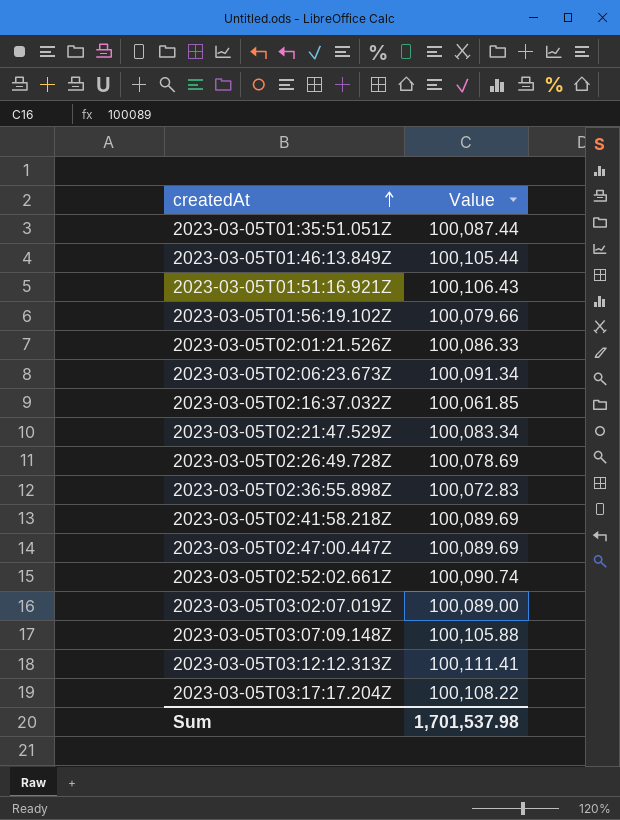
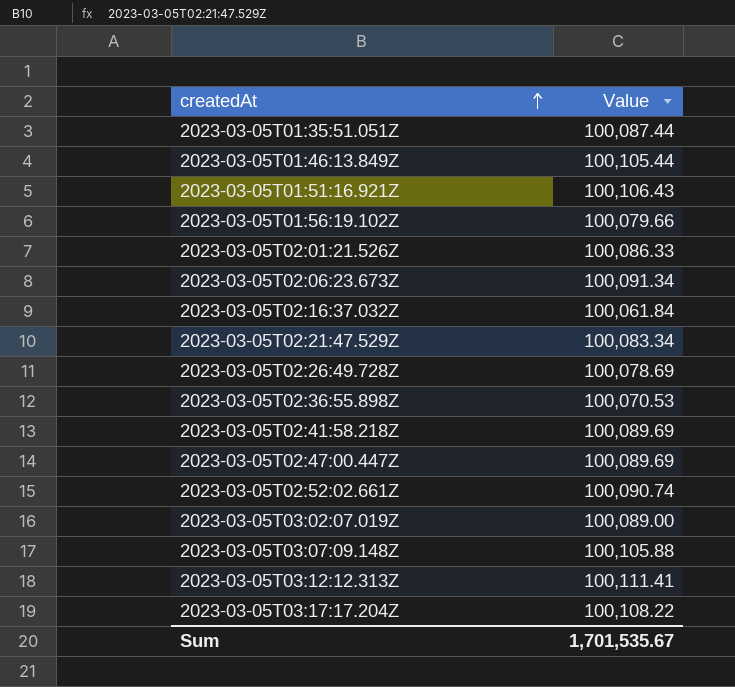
2023-03-05T02:16:37.032Z | Value: 100,061.85 -> 100,061.84
2023-03-05T02:36:55.898Z | Value: 100,072.83 -> 100,070.53
Sum | Value: 1,701,537.98 -> 1,701,535.67

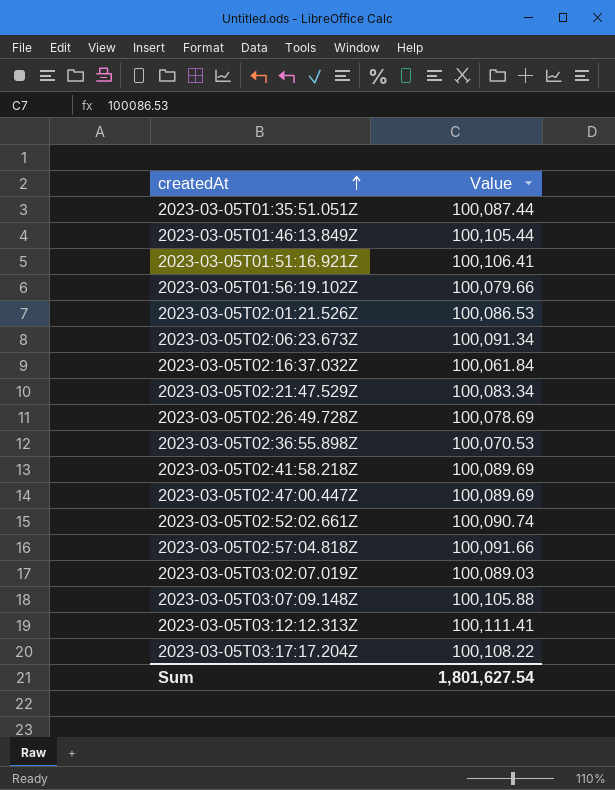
2023-03-05T01:51:16.921Z | Value: 100,106.43 -> 100,106.41
2023-03-05T02:01:21.526Z | Value: 100,086.33 -> 100,086.53
row 2023-03-05T02:57:04.818Z: none -> 100,091.66
2023-03-05T03:02:07.019Z | Value: 100,089.00 -> 100,089.03
Sum | Value: 1,701,535.67 -> 1,801,627.54

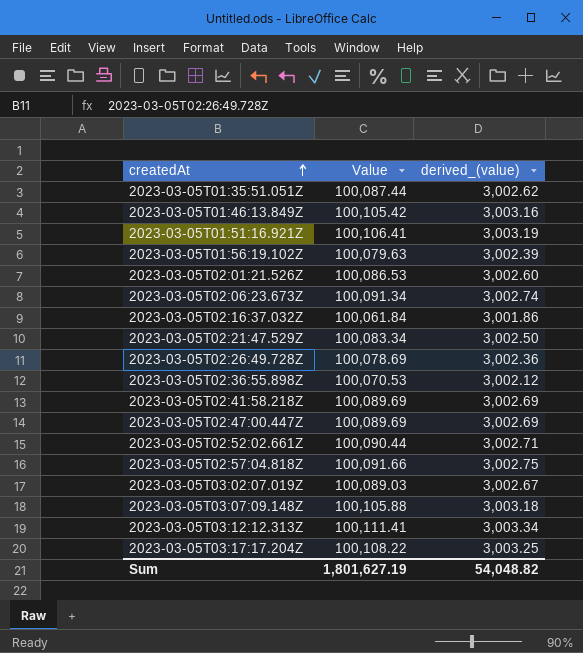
column derived_(value) | formula: none -> [Value] * 0.03
2023-03-05T01:46:13.849Z | Value: 100,105.44 -> 100,105.42
2023-03-05T01:56:19.102Z | Value: 100,079.66 -> 100,079.63
2023-03-05T02:52:02.661Z | Value: 100,090.74 -> 100,090.44
Sum | Value: 1,801,627.54 -> 1,801,627.19

